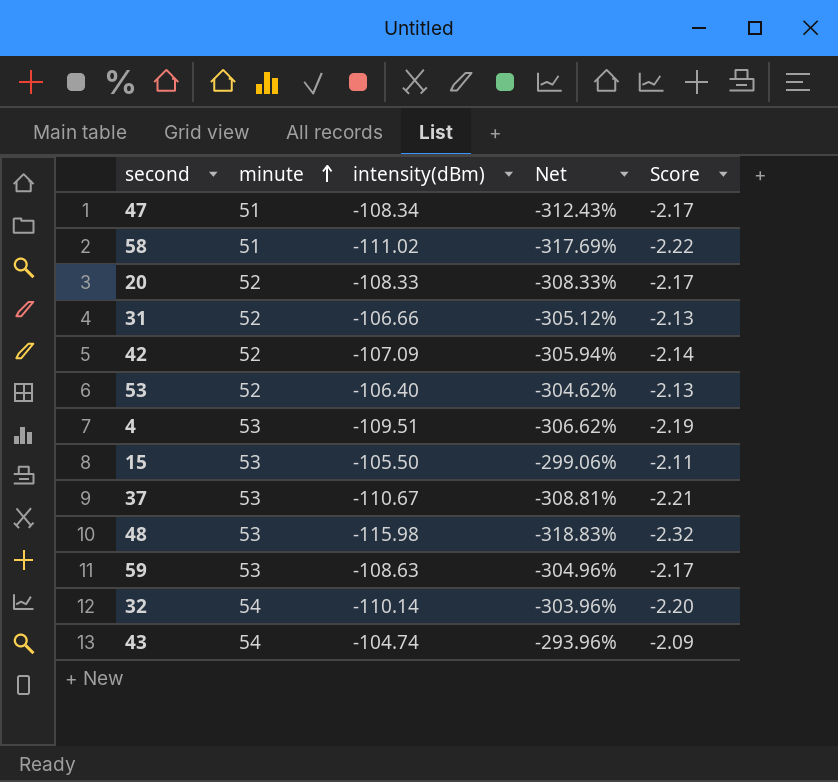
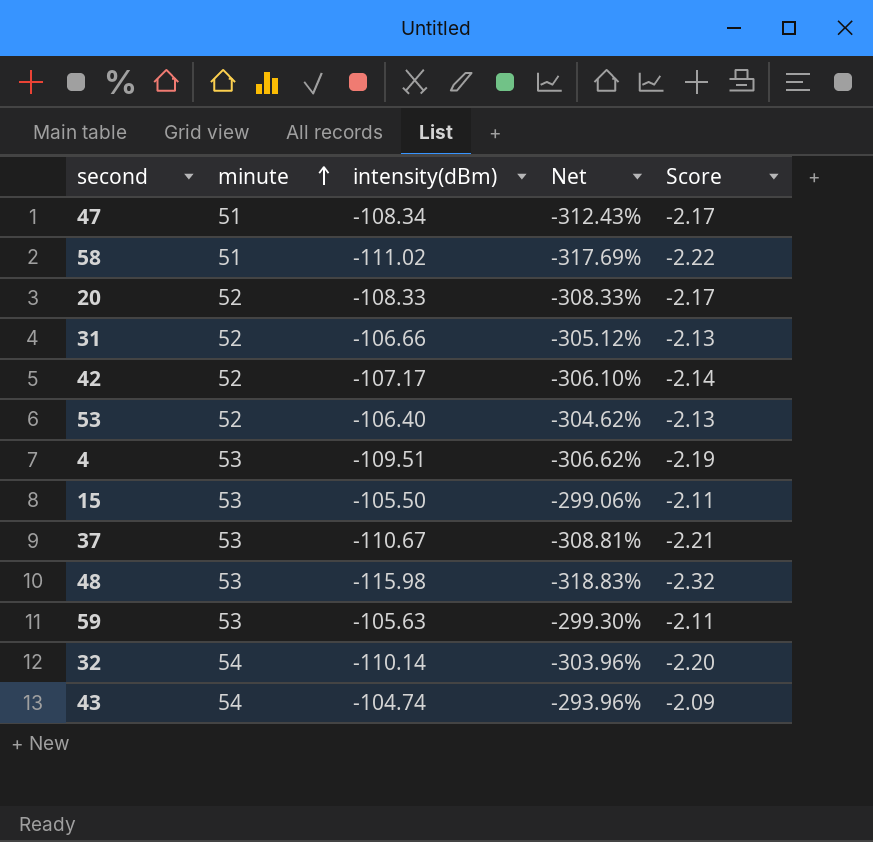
42 | intensity(dBm): -107.09 -> -107.17
42 | Net: -305.94% -> -306.10%
59 | intensity(dBm): -108.63 -> -105.63
59 | Net: -304.96% -> -299.30%
59 | Score: -2.17 -> -2.11

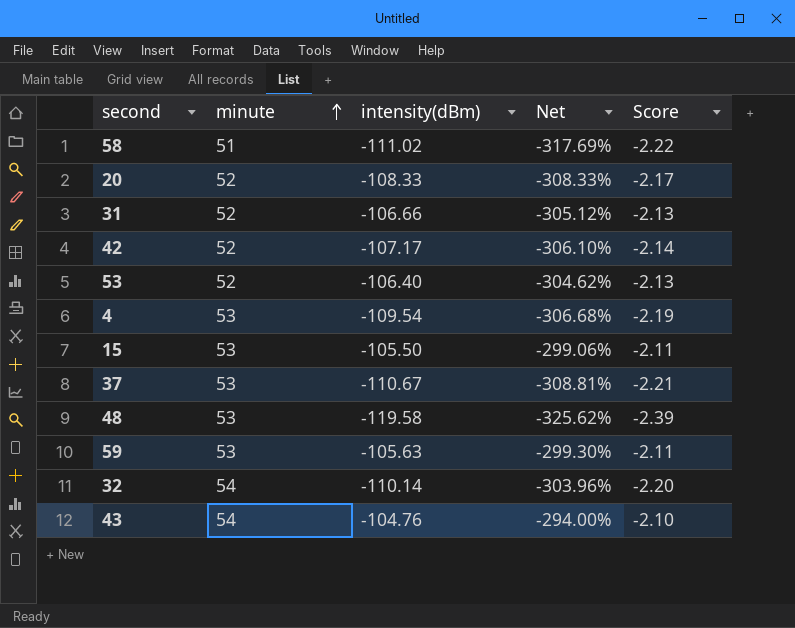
row 47: 51 | -108.34 | -312.43% | -2.17 -> none
4 | intensity(dBm): -109.51 -> -109.54
4 | Net: -306.62% -> -306.68%
48 | intensity(dBm): -115.98 -> -119.58
48 | Net: -318.83% -> -325.62%
48 | Score: -2.32 -> -2.39
43 | intensity(dBm): -104.74 -> -104.76
43 | Net: -293.96% -> -294.00%
43 | Score: -2.09 -> -2.10

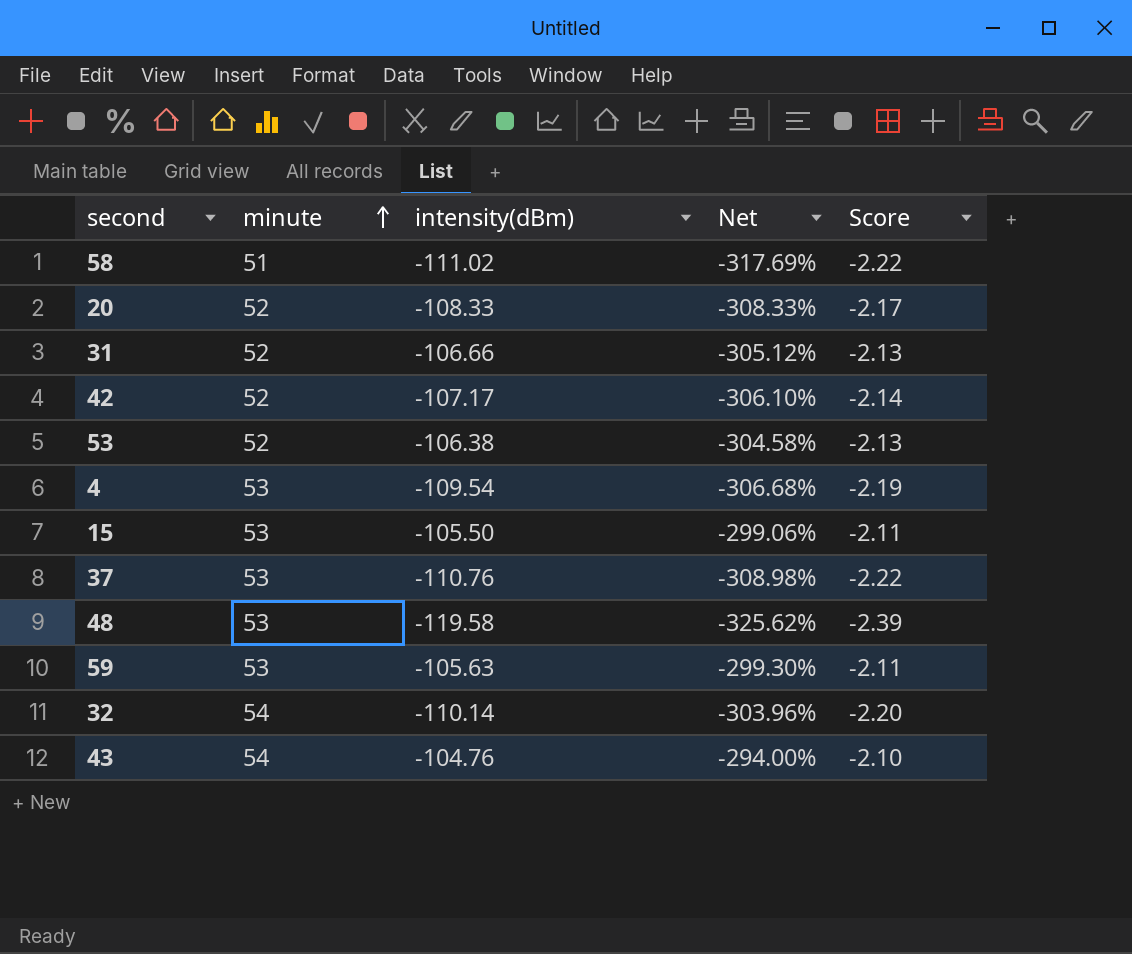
53 | intensity(dBm): -106.40 -> -106.38
53 | Net: -304.62% -> -304.58%
37 | intensity(dBm): -110.67 -> -110.76
37 | Net: -308.81% -> -308.98%
37 | Score: -2.21 -> -2.22

